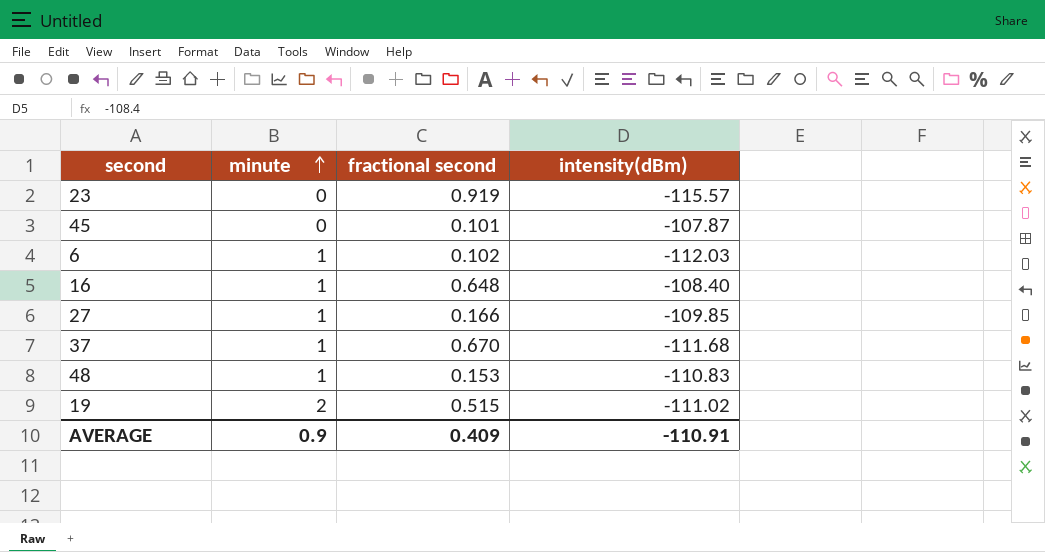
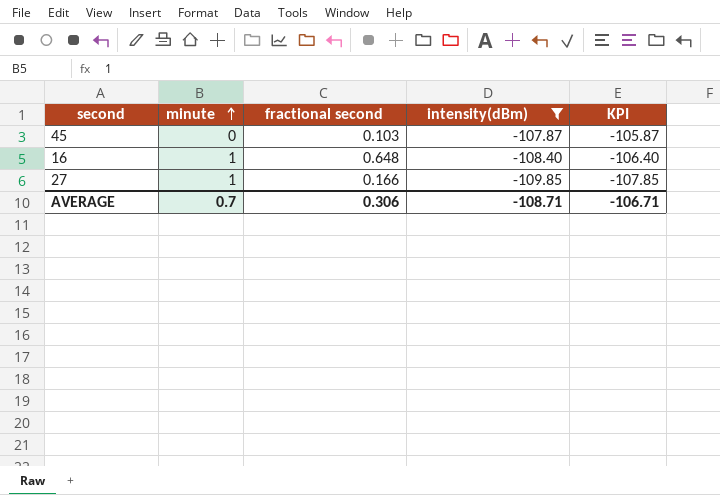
filter: none -> intensity(dBm) >= -109.85
column KPI | formula: none -> [intensity(dBm)] + 2
45 | fractional second: 0.101 -> 0.103
AVERAGE | minute: 0.9 -> 0.7
AVERAGE | fractional second: 0.409 -> 0.306
AVERAGE | intensity(dBm): -110.91 -> -108.71

